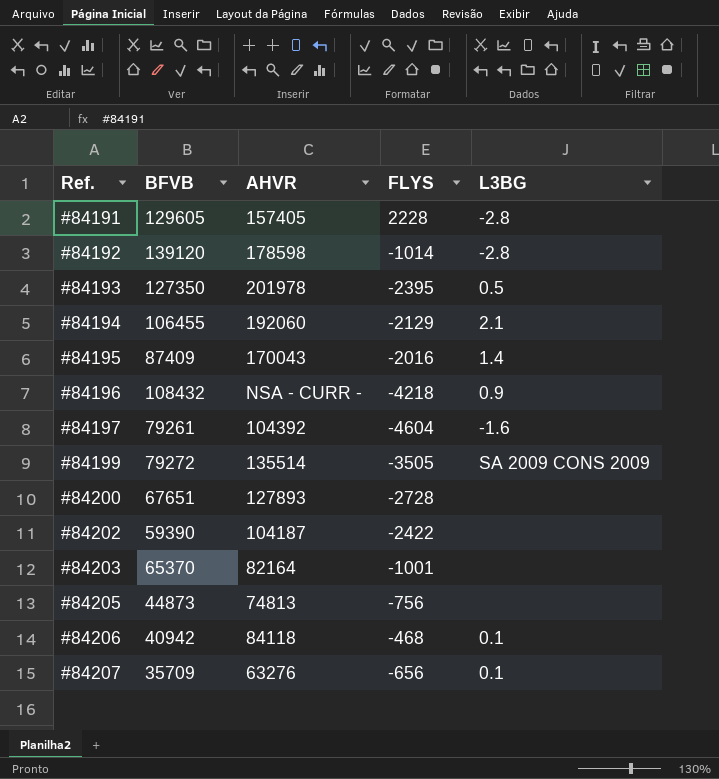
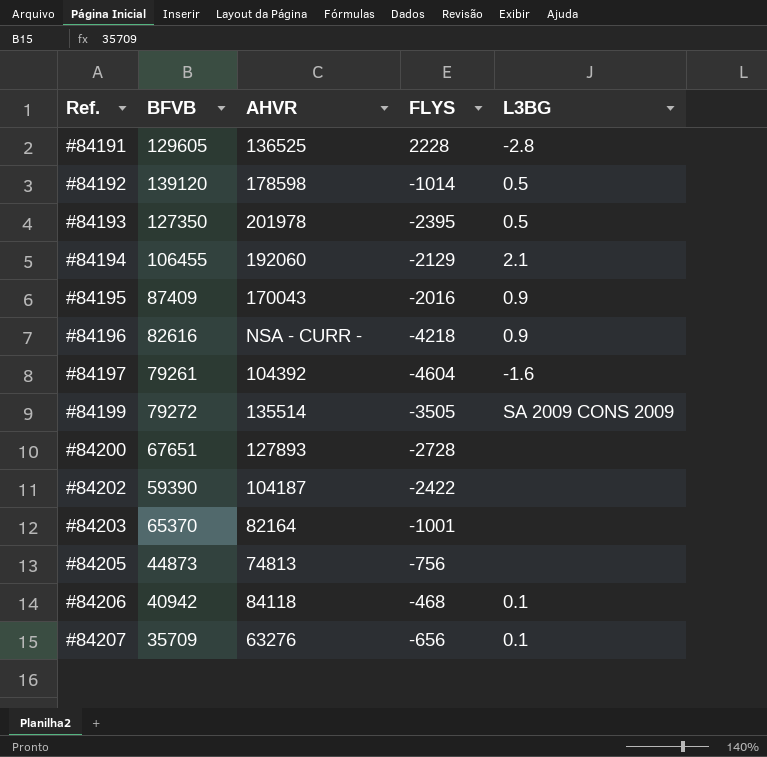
#84191 | AHVR: 157405 -> 136525
#84192 | L3BG: -2.8 -> 0.5
#84195 | L3BG: 1.4 -> 0.9
#84196 | BFVB: 108432 -> 82616

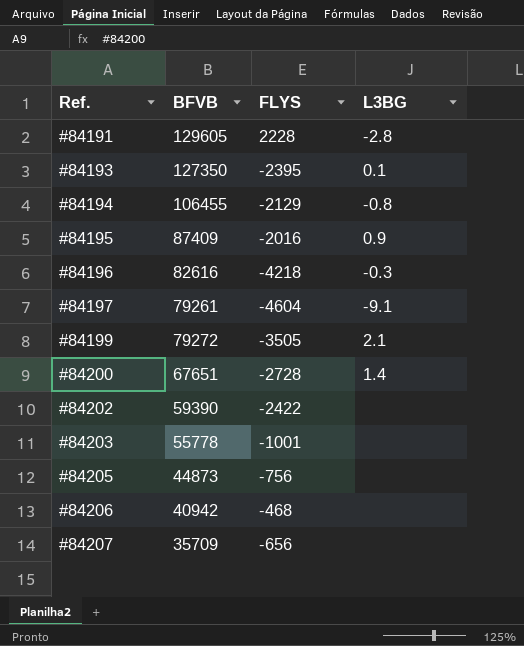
column AHVR | position: 3 -> none
row #84192: 139120 | 178598 | -1014 | 0.5 -> none
#84193 | L3BG: 0.5 -> 0.1
#84194 | L3BG: 2.1 -> -0.8
#84196 | L3BG: 0.9 -> -0.3
#84197 | L3BG: -1.6 -> -9.1
#84199 | L3BG: SA 2009 CONS 2009 -> 2.1
#84200 | L3BG: none -> 1.4
#84203 | BFVB: 65370 -> 55778
#84206 | L3BG: 0.1 -> none
#84207 | L3BG: 0.1 -> none

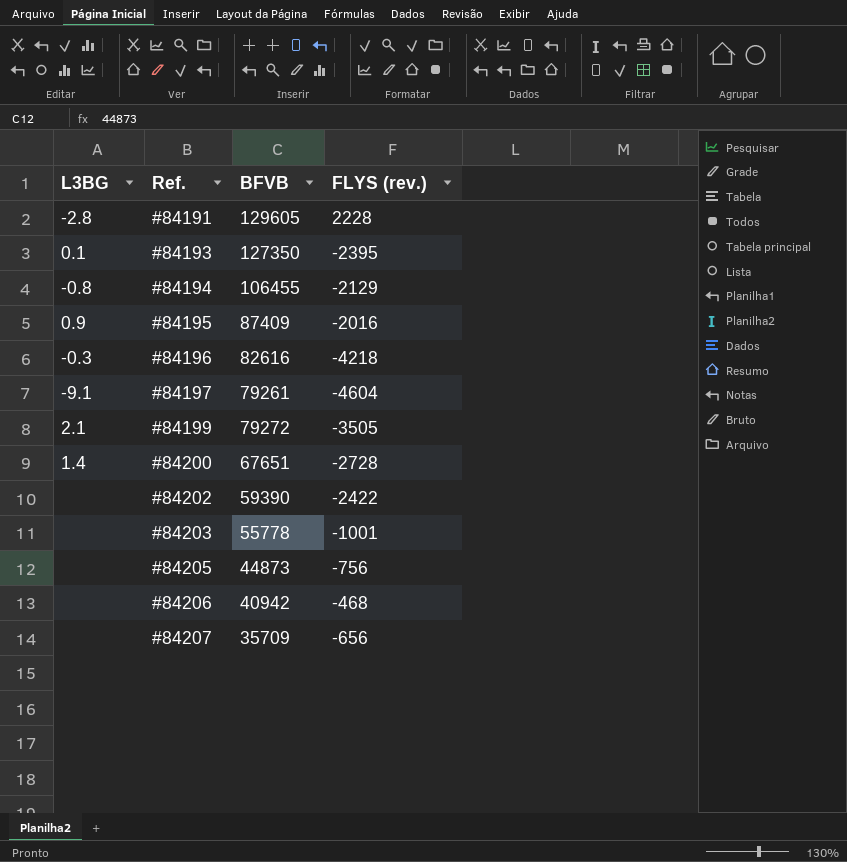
column L3BG | position: 4 -> 1
column name: FLYS -> FLYS (rev.)

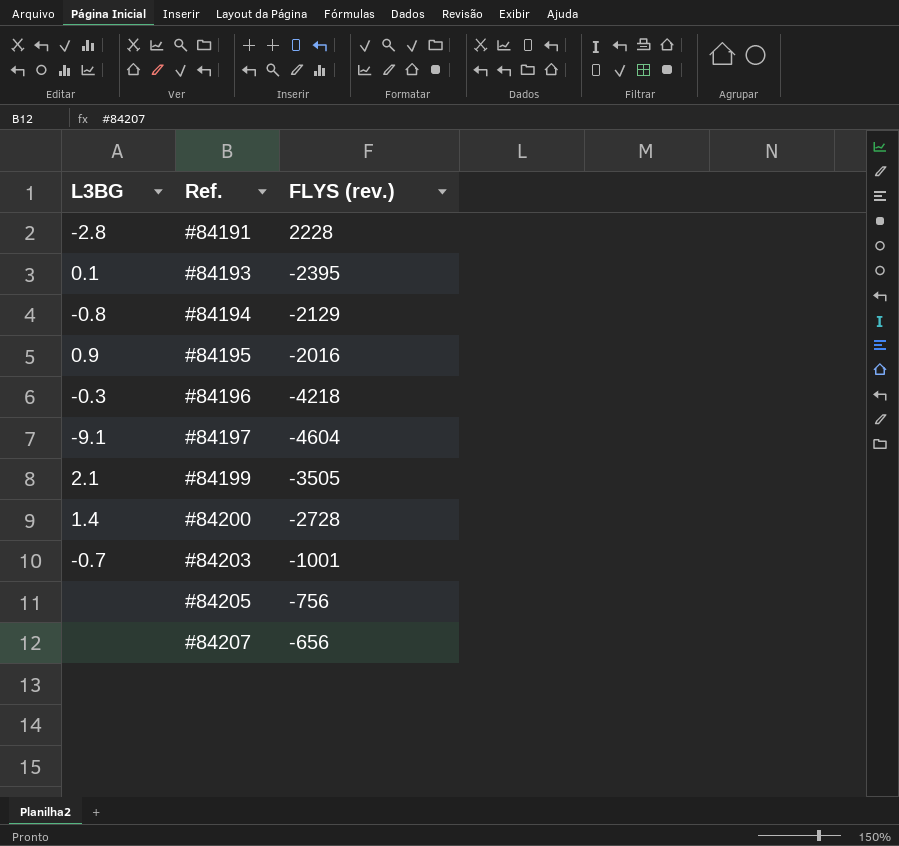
column BFVB | position: 3 -> none
row #84202: none | 59390 | -2422 -> none
row #84206: none | 40942 | -468 -> none
#84203 | L3BG: none -> -0.7

